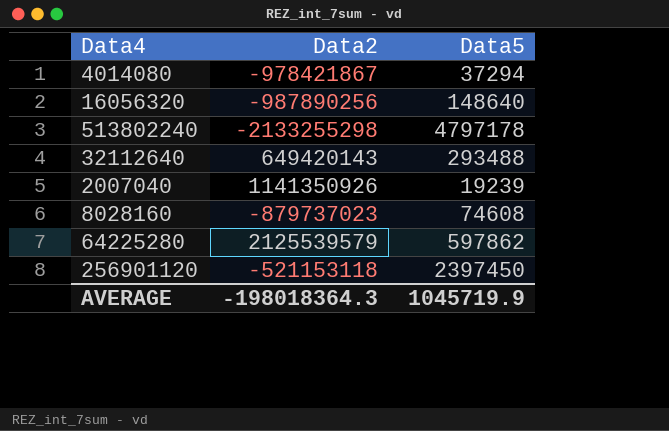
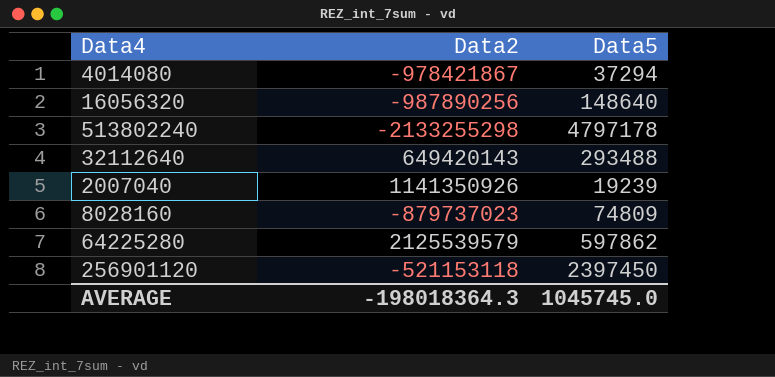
8028160 | Data5: 74608 -> 74809
AVERAGE | Data5: 1045719.9 -> 1045745.0

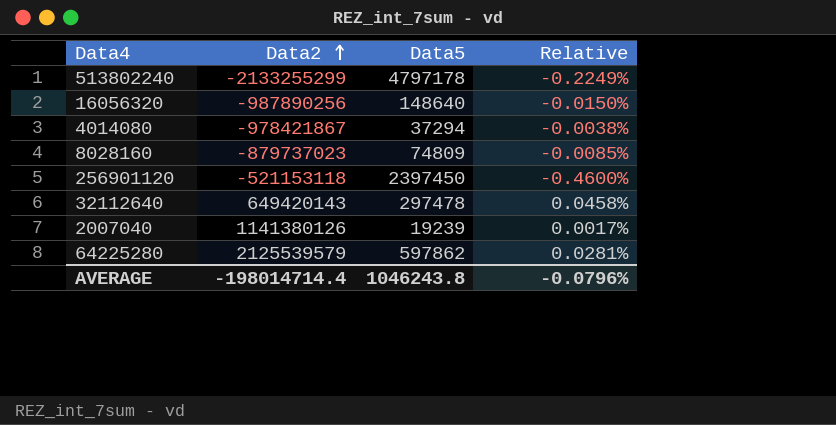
row order: none -> Data2 ascending
column Relative | formula: none -> [Data5] / [Data2]
513802240 | Data2: -2133255298 -> -2133255299
32112640 | Data5: 293488 -> 297478
2007040 | Data2: 1141350926 -> 1141380126
AVERAGE | Data2: -198018364.3 -> -198014714.4
AVERAGE | Data5: 1045745.0 -> 1046243.8

